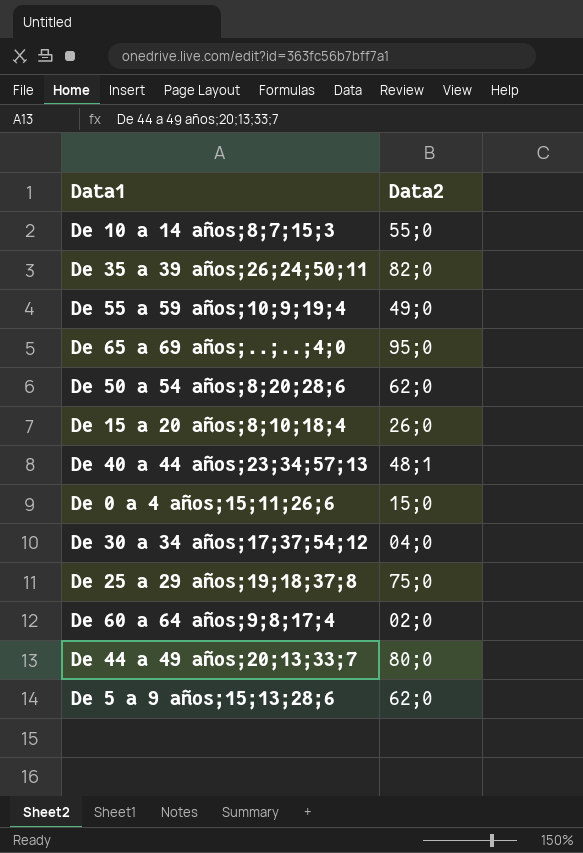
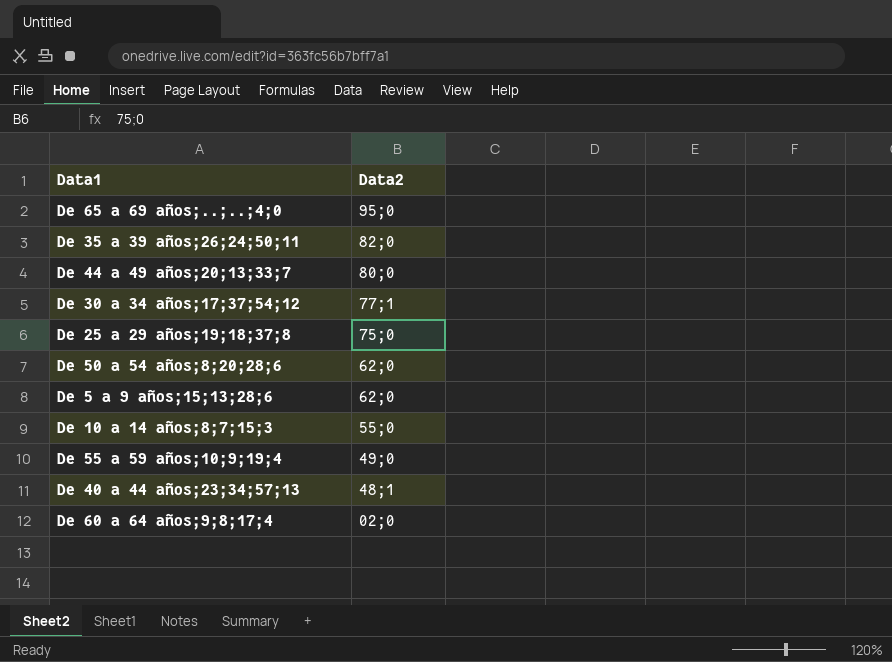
row order: none -> Data2 descending
row De 15 a 20 años;8;10;18;4: 26;0 -> none
row De 0 a 4 años;15;11;26;6: 15;0 -> none
De 30 a 34 años;17;37;54;12 | Data2: 04;0 -> 77;1

